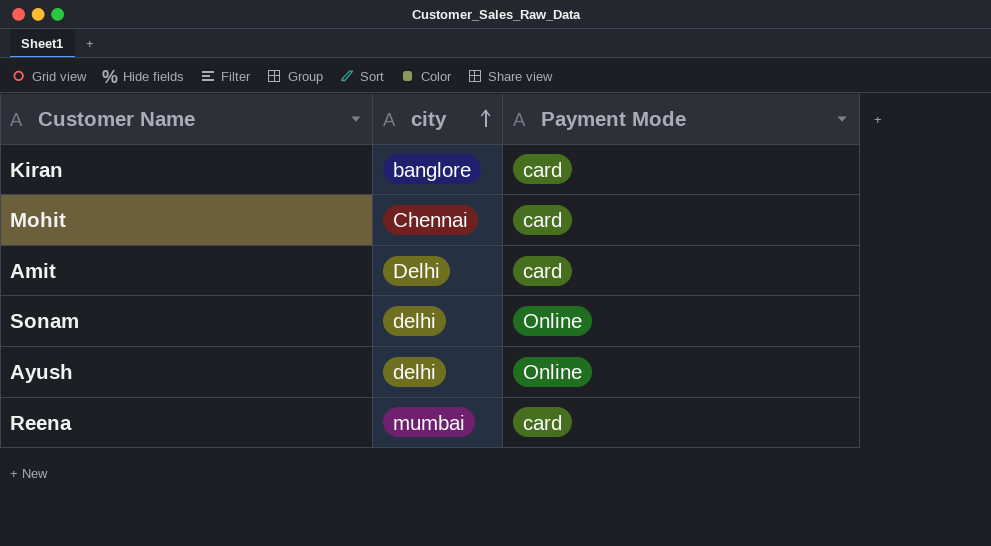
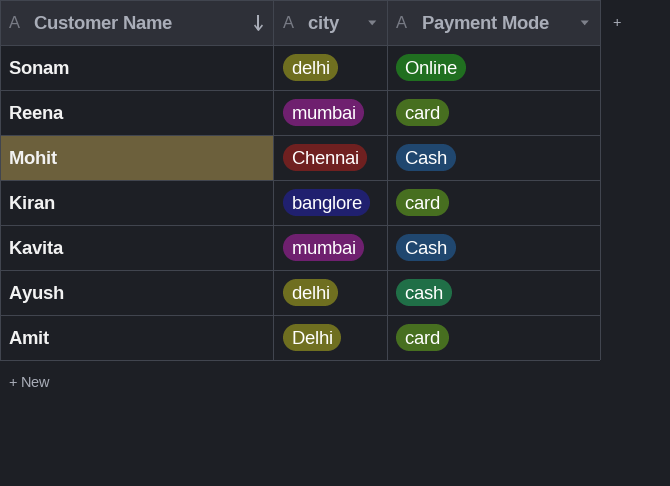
row order: city ascending -> Customer Name descending
Mohit | Payment Mode: card -> Cash
row Kavita: none -> mumbai | Cash
Ayush | Payment Mode: Online -> cash

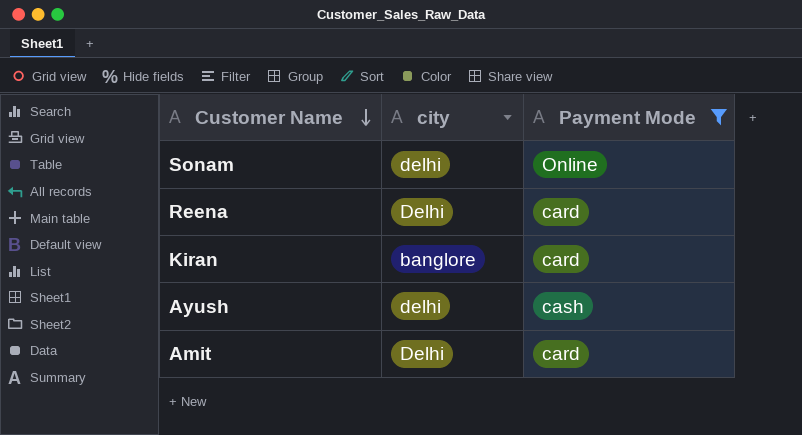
filter: none -> Payment Mode != Cash
Reena | city: mumbai -> Delhi

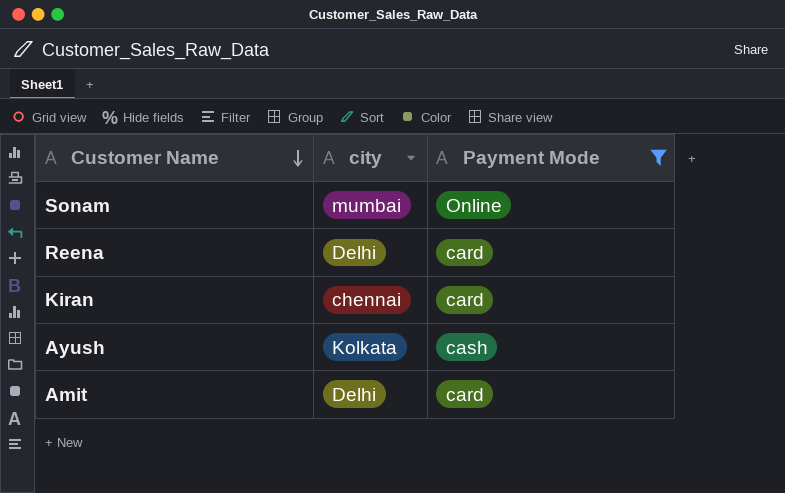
Sonam | city: delhi -> mumbai
Kiran | city: banglore -> chennai
Ayush | city: delhi -> Kolkata

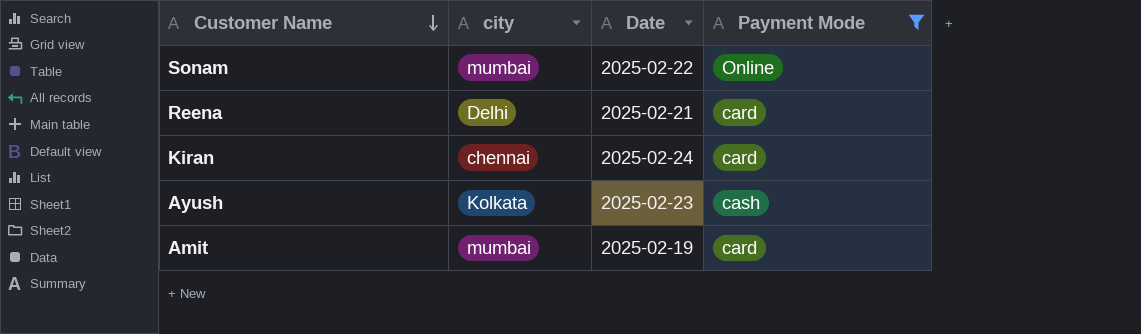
column Date | position: none -> 3
Amit | city: Delhi -> mumbai

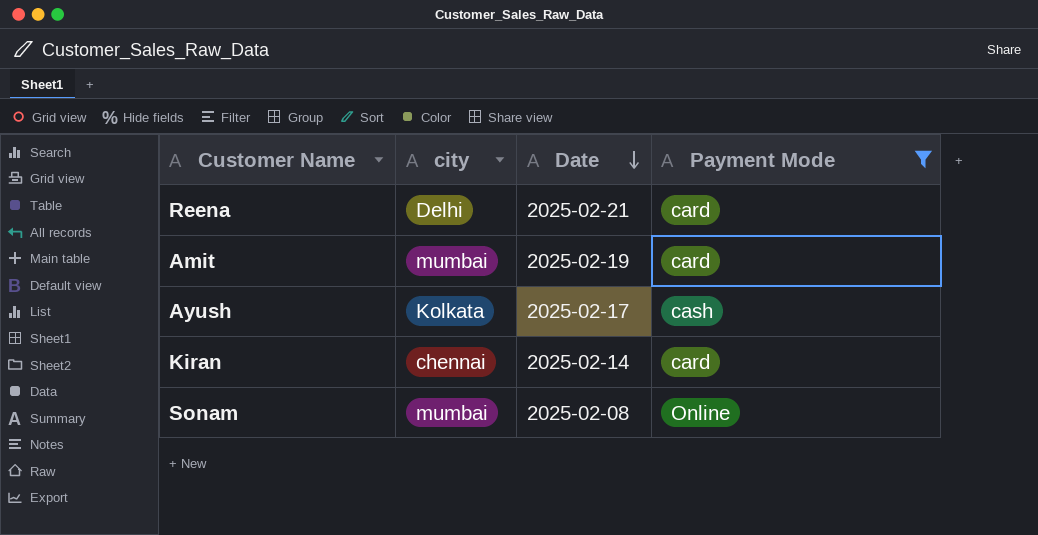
row order: Customer Name descending -> Date descending
Ayush | Date: 2025-02-23 -> 2025-02-17
Kiran | Date: 2025-02-24 -> 2025-02-14
Sonam | Date: 2025-02-22 -> 2025-02-08

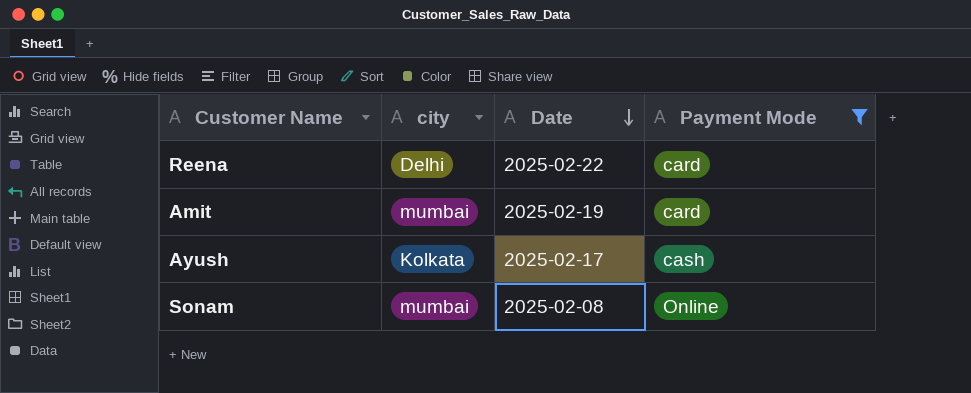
row Kiran: chennai | 2025-02-14 | card -> none
Reena | Date: 2025-02-21 -> 2025-02-22

